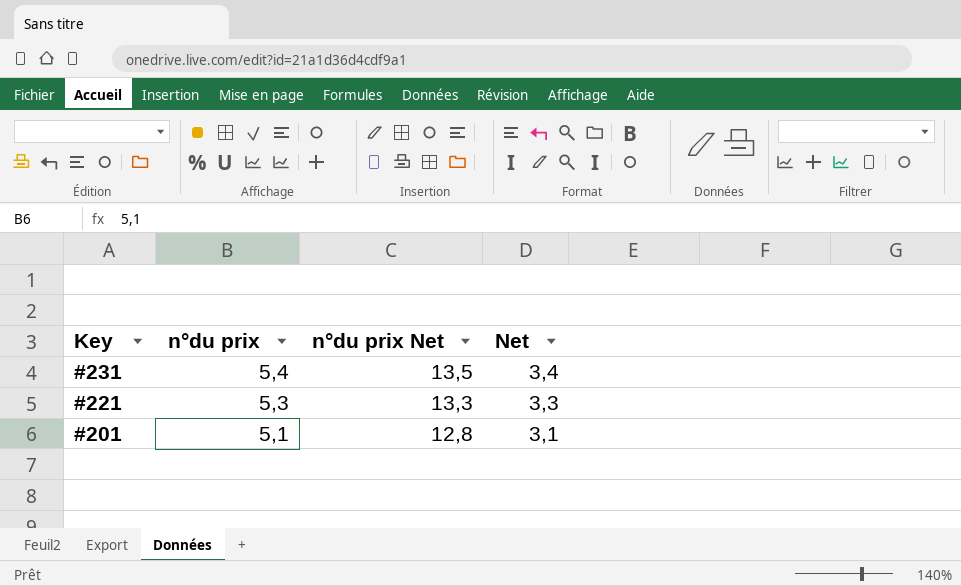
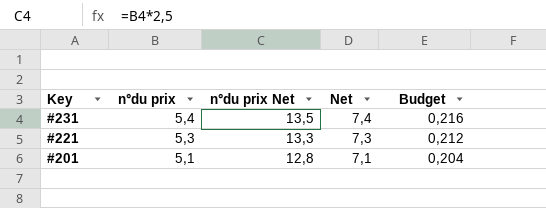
column Net | formula: [n°du prix] - 2 -> [n°du prix] + 2
column Budget | formula: none -> [n°du prix] * 0,04

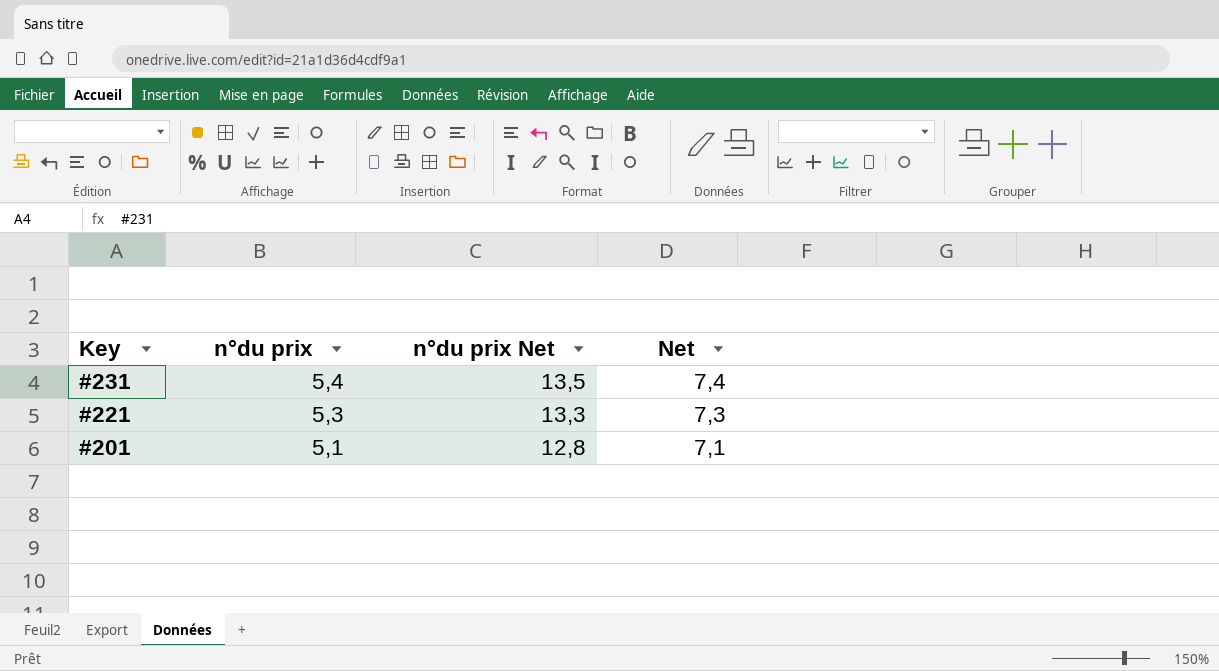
column Budget | formula: [n°du prix] * 0,04 -> none

